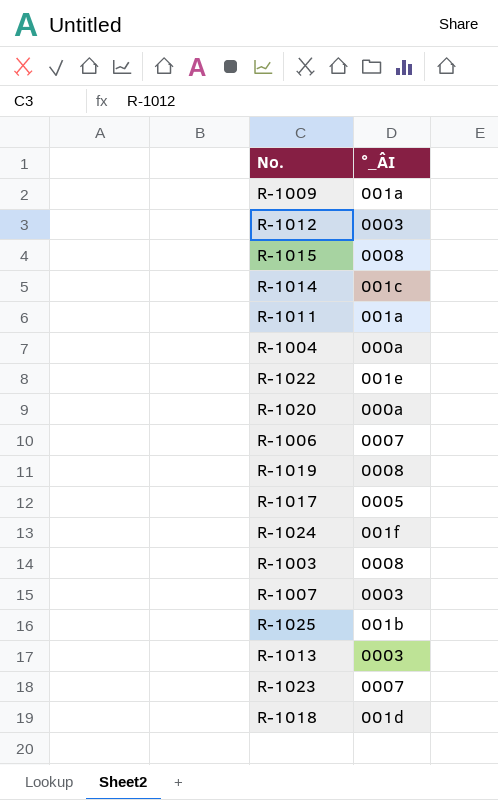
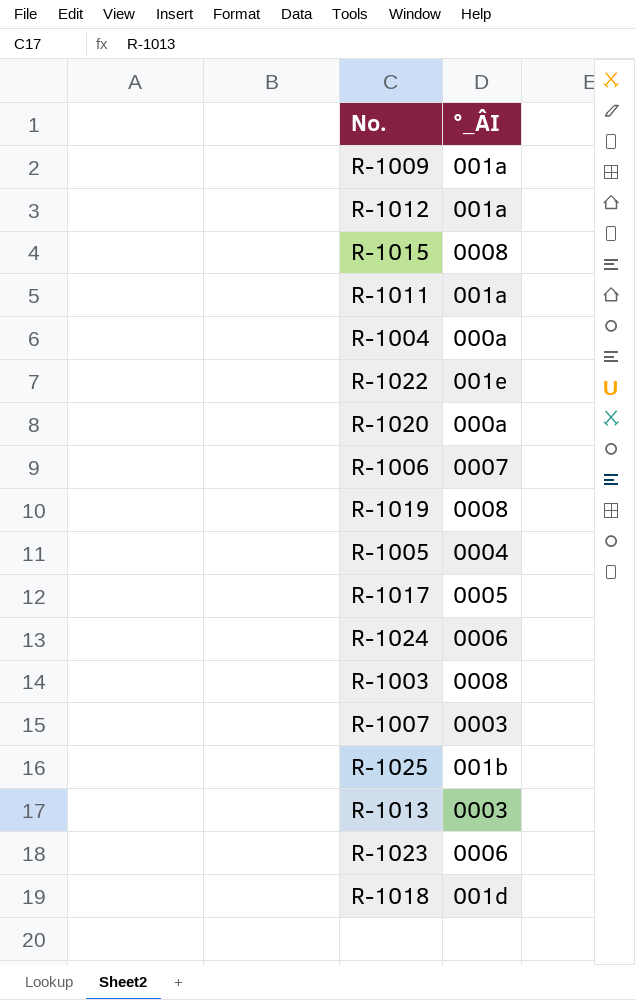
row R-1014: 001c -> none
R-1012 | °_ÂI: 0003 -> 001a
row R-1005: none -> 0004
R-1024 | °_ÂI: 001f -> 0006
R-1023 | °_ÂI: 0007 -> 0006

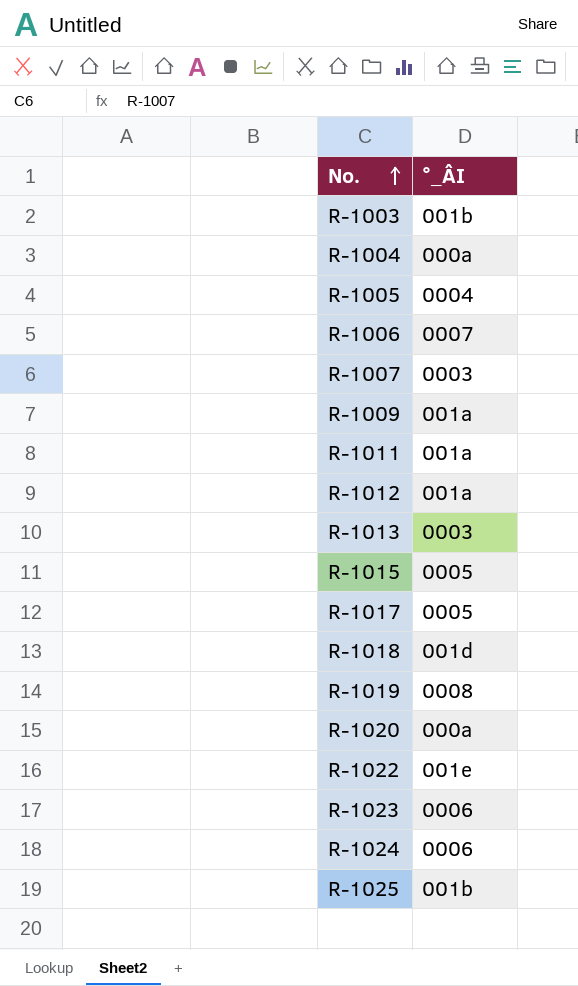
row order: none -> No. ascending
R-1003 | °_ÂI: 0008 -> 001b
R-1015 | °_ÂI: 0008 -> 0005

